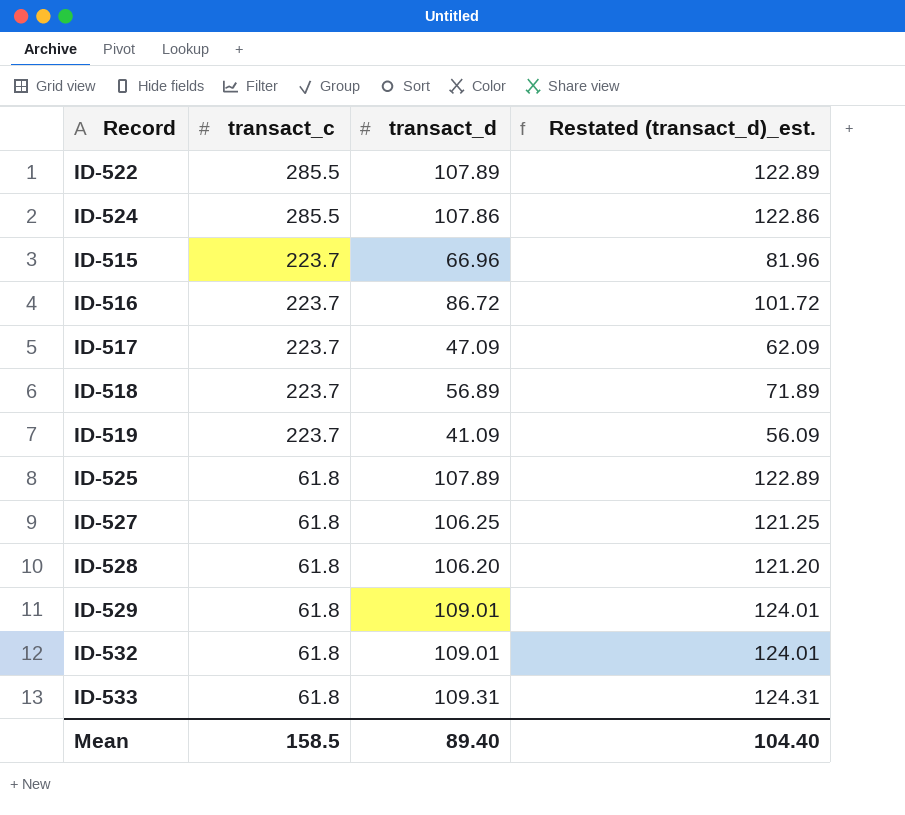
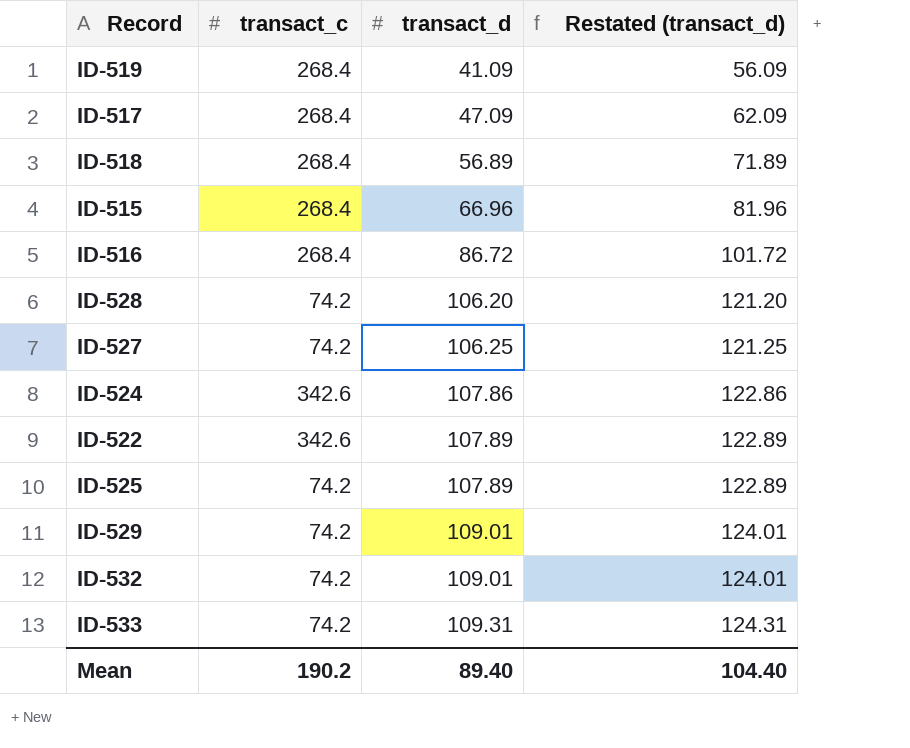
row order: transact_c descending -> transact_d ascending
column name: Restated (transact_d)_est. -> Restated (transact_d)
ID-519 | transact_c: 223.7 -> 268.4
ID-517 | transact_c: 223.7 -> 268.4
ID-518 | transact_c: 223.7 -> 268.4
ID-515 | transact_c: 223.7 -> 268.4
ID-516 | transact_c: 223.7 -> 268.4
ID-528 | transact_c: 61.8 -> 74.2
ID-527 | transact_c: 61.8 -> 74.2
ID-524 | transact_c: 285.5 -> 342.6
ID-522 | transact_c: 285.5 -> 342.6
ID-525 | transact_c: 61.8 -> 74.2
ID-529 | transact_c: 61.8 -> 74.2
ID-532 | transact_c: 61.8 -> 74.2
ID-533 | transact_c: 61.8 -> 74.2
Mean | transact_c: 158.5 -> 190.2

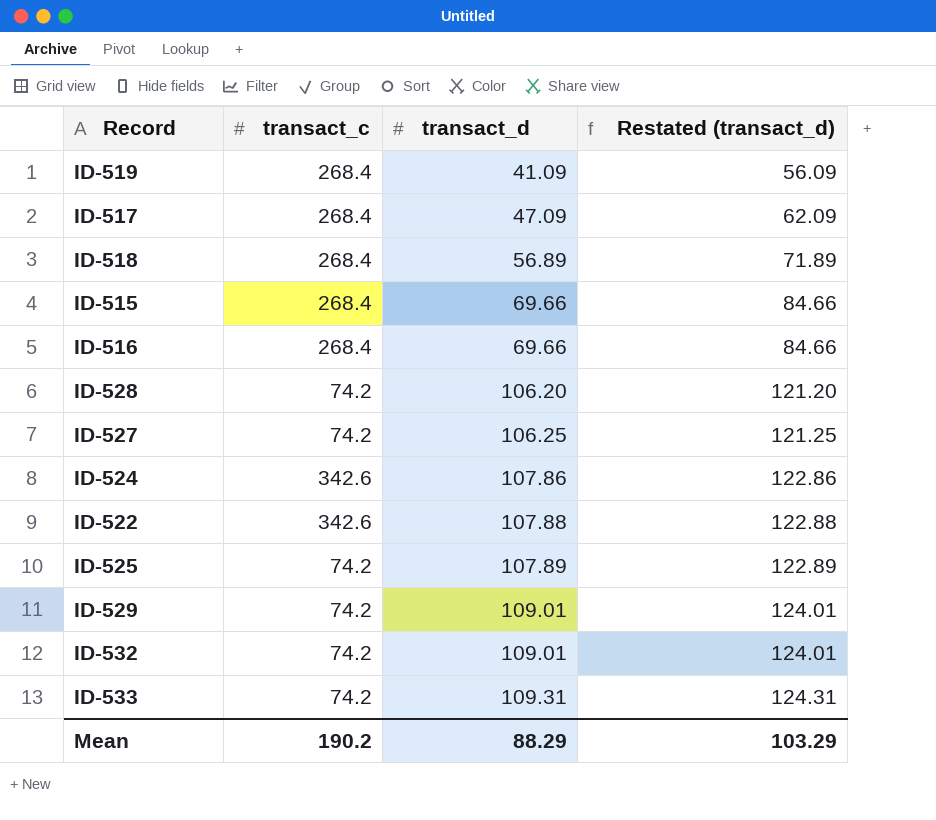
ID-515 | transact_d: 66.96 -> 69.66
ID-515 | Restated (transact_d): 81.96 -> 84.66
ID-516 | transact_d: 86.72 -> 69.66
ID-516 | Restated (transact_d): 101.72 -> 84.66
ID-522 | transact_d: 107.89 -> 107.88
ID-522 | Restated (transact_d): 122.89 -> 122.88
Mean | transact_d: 89.40 -> 88.29
Mean | Restated (transact_d): 104.40 -> 103.29

